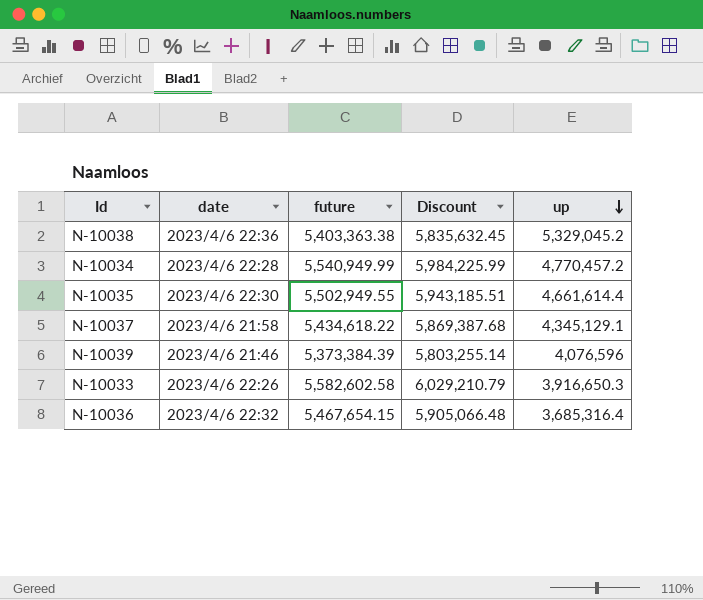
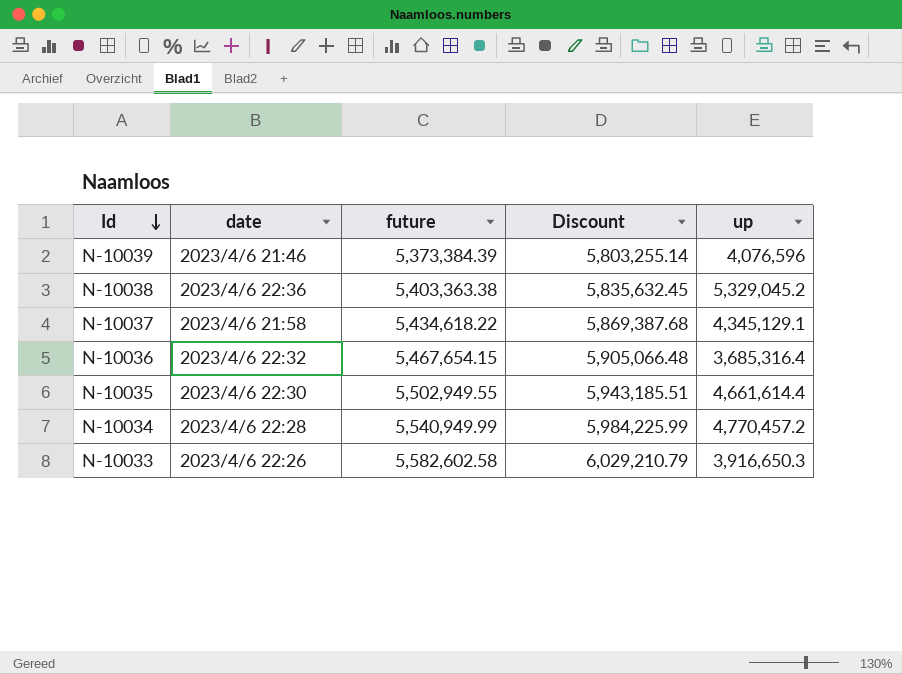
row order: up descending -> Id descending

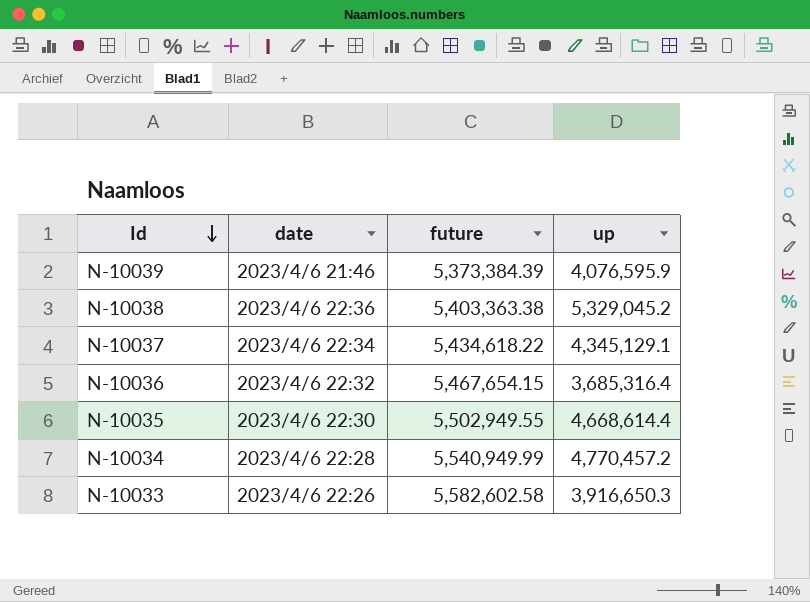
column Discount | formula: [future] * 1.08 -> none
N-10039 | up: 4,076,596 -> 4,076,595.9
N-10037 | date: 2023/4/6 21:58 -> 2023/4/6 22:34
N-10035 | up: 4,661,614.4 -> 4,668,614.4

